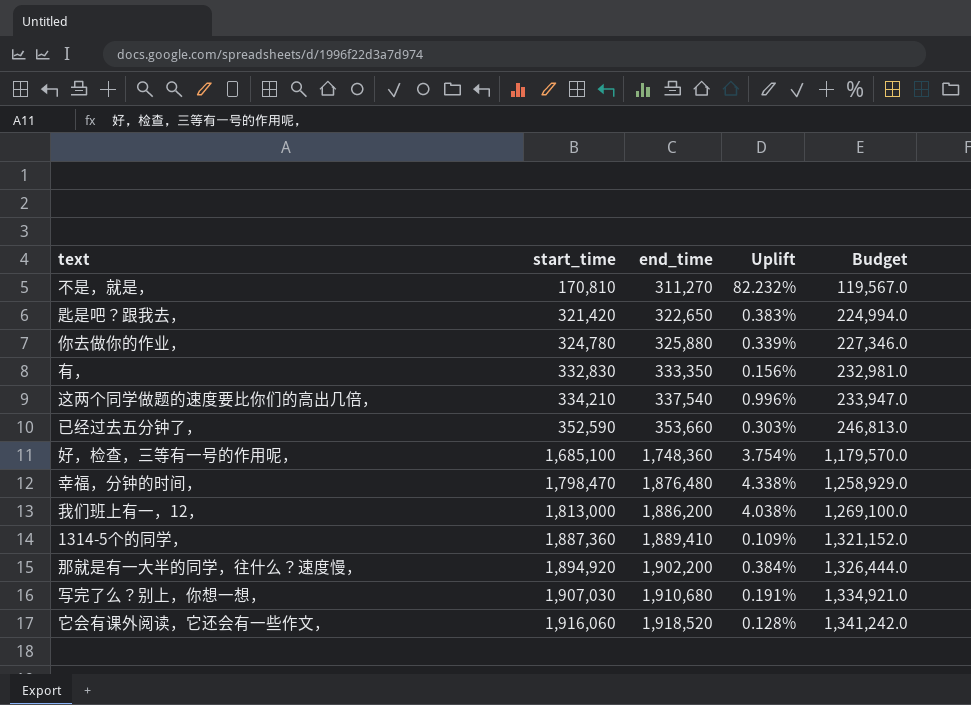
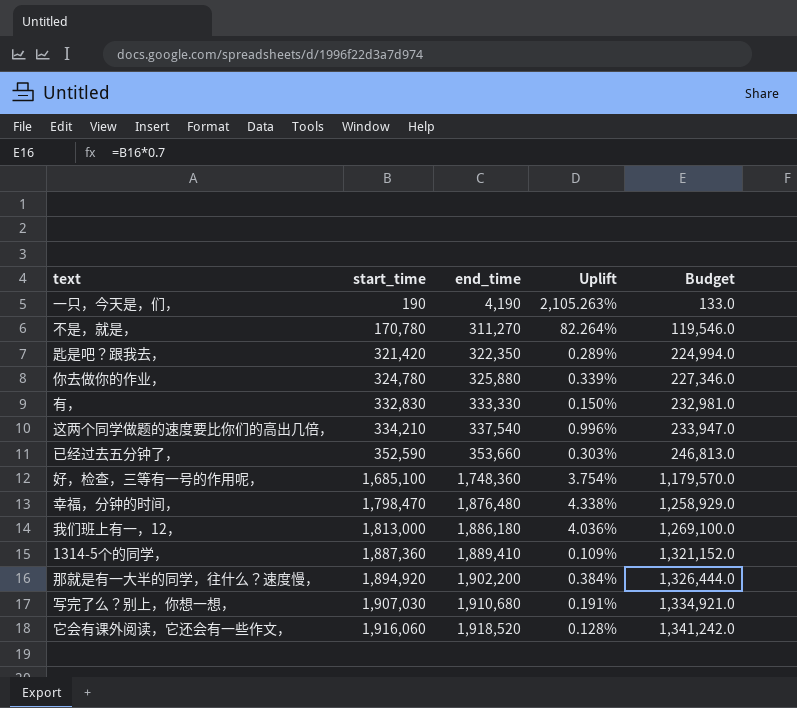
row 一只，今天是，们，: none -> 190 | 4,190 | 2,105.263% | 133.0
不是，就是， | start_time: 170,810 -> 170,780
不是，就是， | Uplift: 82.232% -> 82.264%
不是，就是， | Budget: 119,567.0 -> 119,546.0
匙是吧？跟我去， | end_time: 322,650 -> 322,350
匙是吧？跟我去， | Uplift: 0.383% -> 0.289%
有， | end_time: 333,350 -> 333,330
有， | Uplift: 0.156% -> 0.150%
我们班上有一，12， | end_time: 1,886,200 -> 1,886,180
我们班上有一，12， | Uplift: 4.038% -> 4.036%

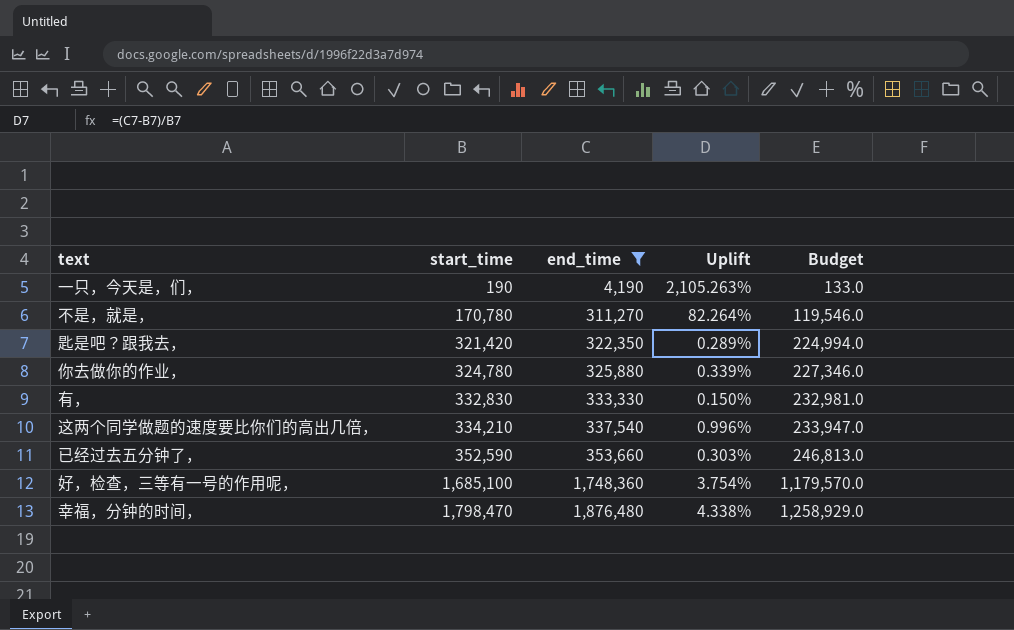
filter: none -> end_time <= 1,876,480

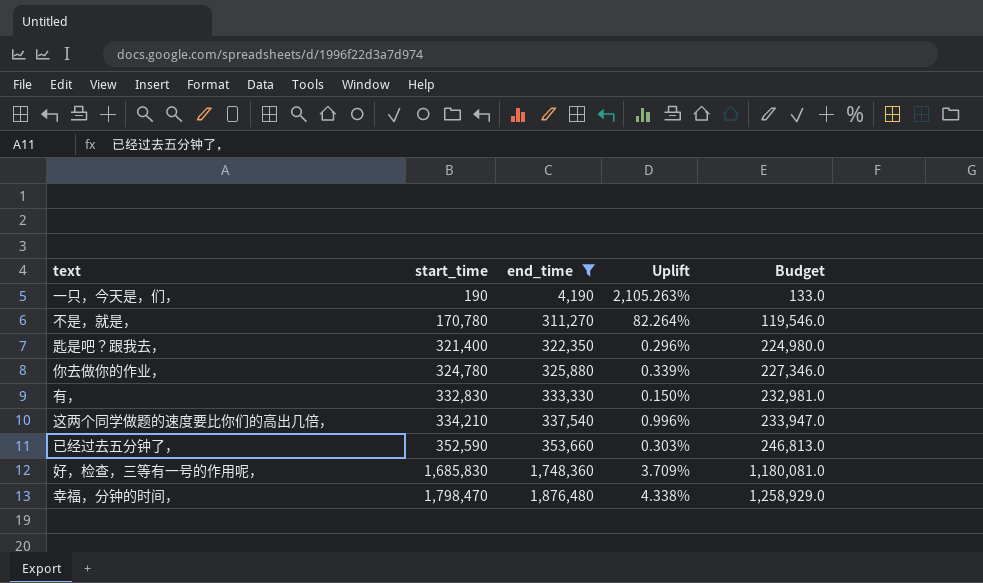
匙是吧？跟我去， | start_time: 321,420 -> 321,400
匙是吧？跟我去， | Uplift: 0.289% -> 0.296%
匙是吧？跟我去， | Budget: 224,994.0 -> 224,980.0
好，检查，三等有一号的作用呢， | start_time: 1,685,100 -> 1,685,830
好，检查，三等有一号的作用呢， | Uplift: 3.754% -> 3.709%
好，检查，三等有一号的作用呢， | Budget: 1,179,570.0 -> 1,180,081.0

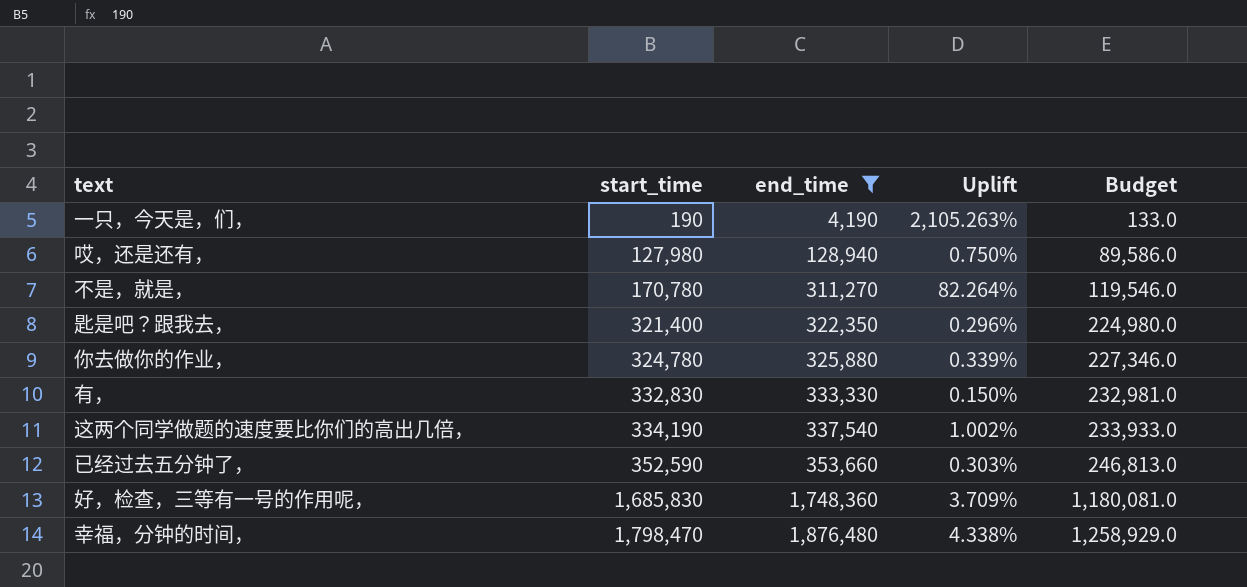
row 哎，还是还有，: none -> 127,980 | 128,940 | 0.750% | 89,586.0
这两个同学做题的速度要比你们的高出几倍， | start_time: 334,210 -> 334,190
这两个同学做题的速度要比你们的高出几倍， | Uplift: 0.996% -> 1.002%
这两个同学做题的速度要比你们的高出几倍， | Budget: 233,947.0 -> 233,933.0

